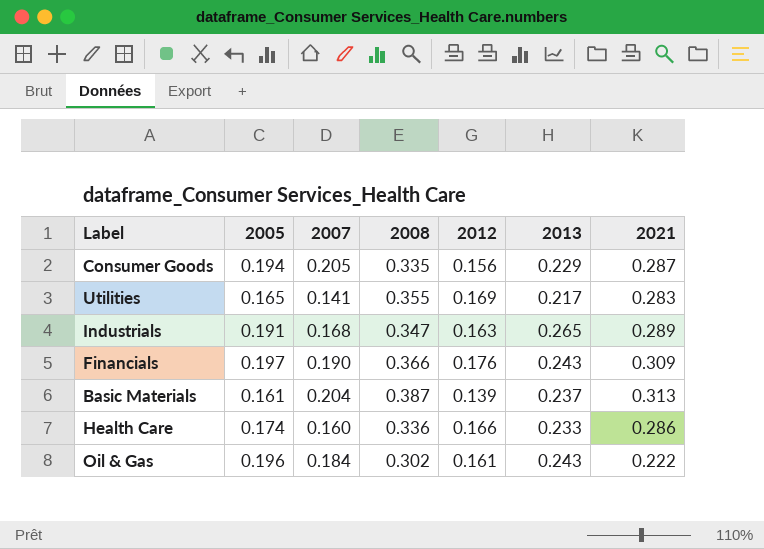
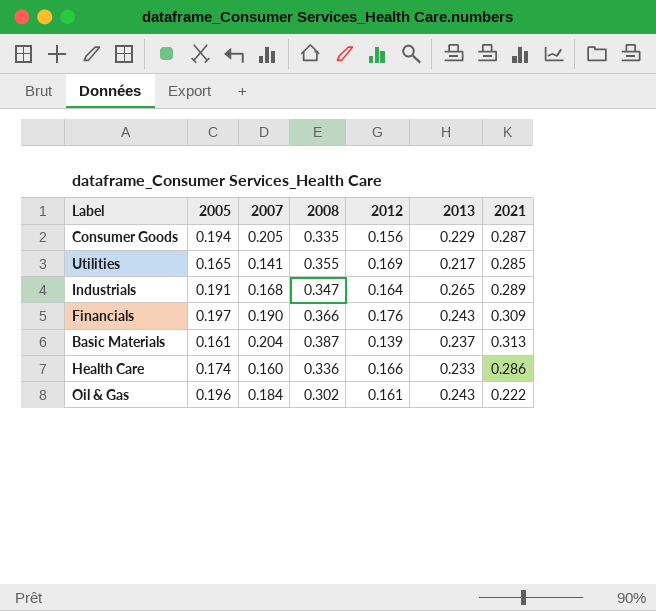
Utilities | 2021: 0.283 -> 0.285
Industrials | 2012: 0.163 -> 0.164

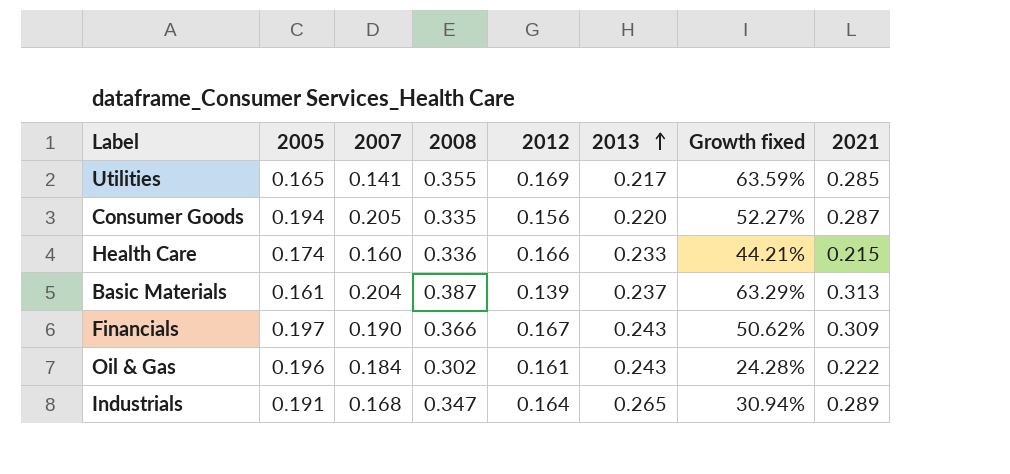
row order: none -> 2013 ascending
column Growth fixed | formula: none -> ([2008] - [2013]) / [2013]
Consumer Goods | 2013: 0.229 -> 0.220
Health Care | 2021: 0.286 -> 0.215
Financials | 2012: 0.176 -> 0.167

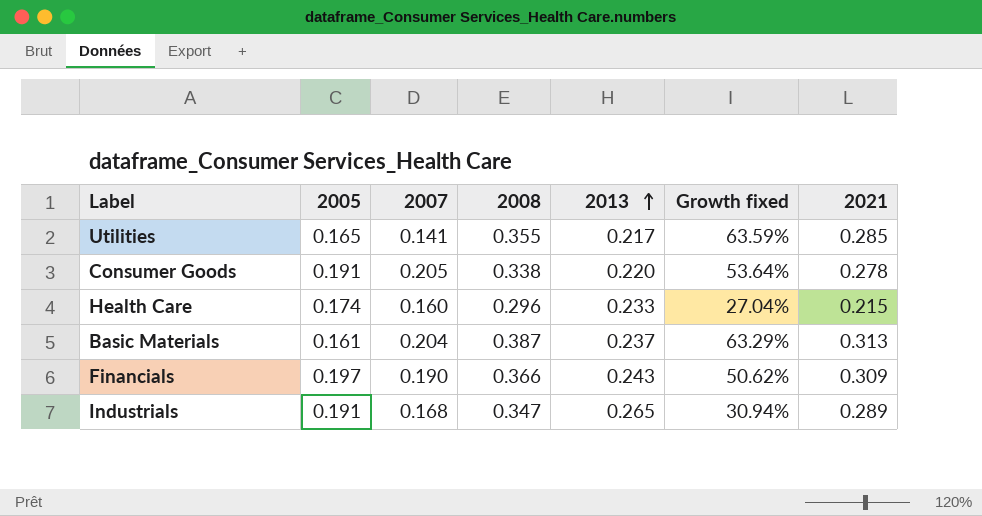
column 2012 | position: 5 -> none
row Oil & Gas: 0.196 | 0.184 | 0.302 | 0.161 | 0.243 | 24.28% | 0.222 -> none
Consumer Goods | 2005: 0.194 -> 0.191
Consumer Goods | 2008: 0.335 -> 0.338
Consumer Goods | Growth fixed: 52.27% -> 53.64%
Consumer Goods | 2021: 0.287 -> 0.278
Health Care | 2008: 0.336 -> 0.296
Health Care | Growth fixed: 44.21% -> 27.04%

